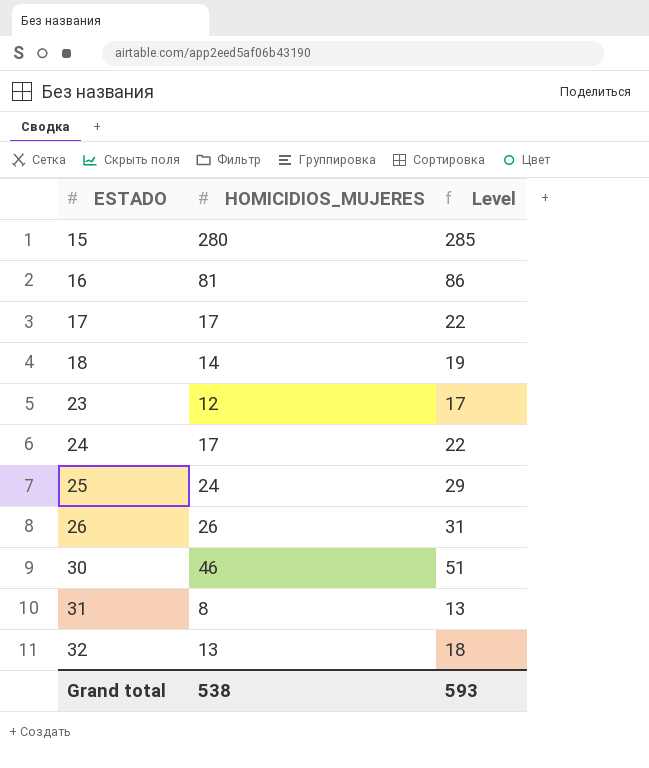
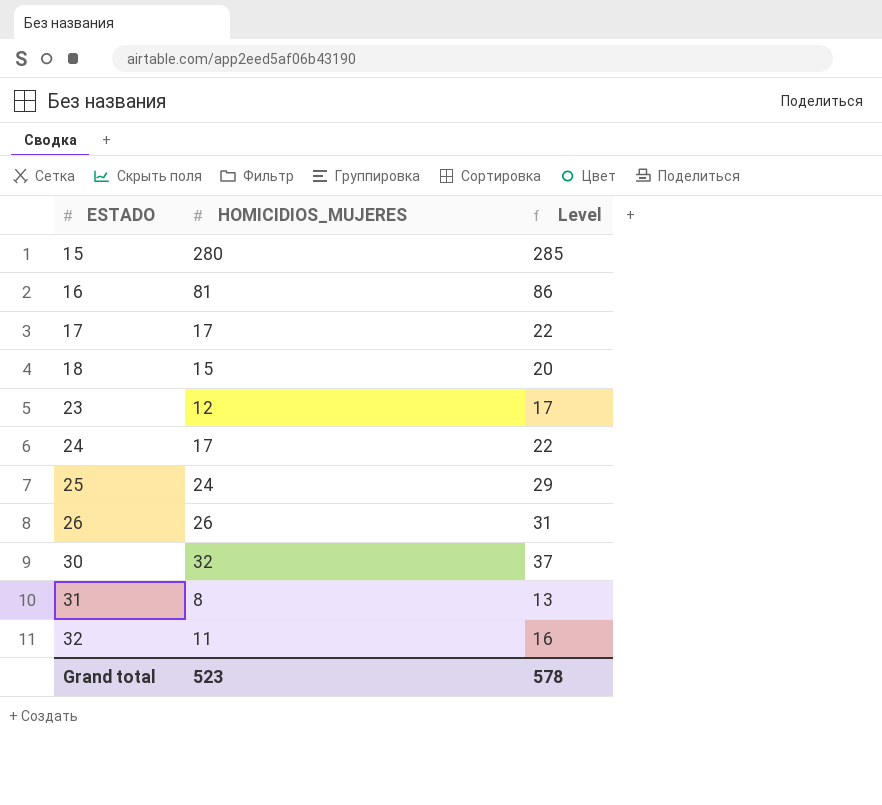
18 | HOMICIDIOS_MUJERES: 14 -> 15
18 | Level: 19 -> 20
30 | HOMICIDIOS_MUJERES: 46 -> 32
30 | Level: 51 -> 37
32 | HOMICIDIOS_MUJERES: 13 -> 11
32 | Level: 18 -> 16
Grand total | HOMICIDIOS_MUJERES: 538 -> 523
Grand total | Level: 593 -> 578

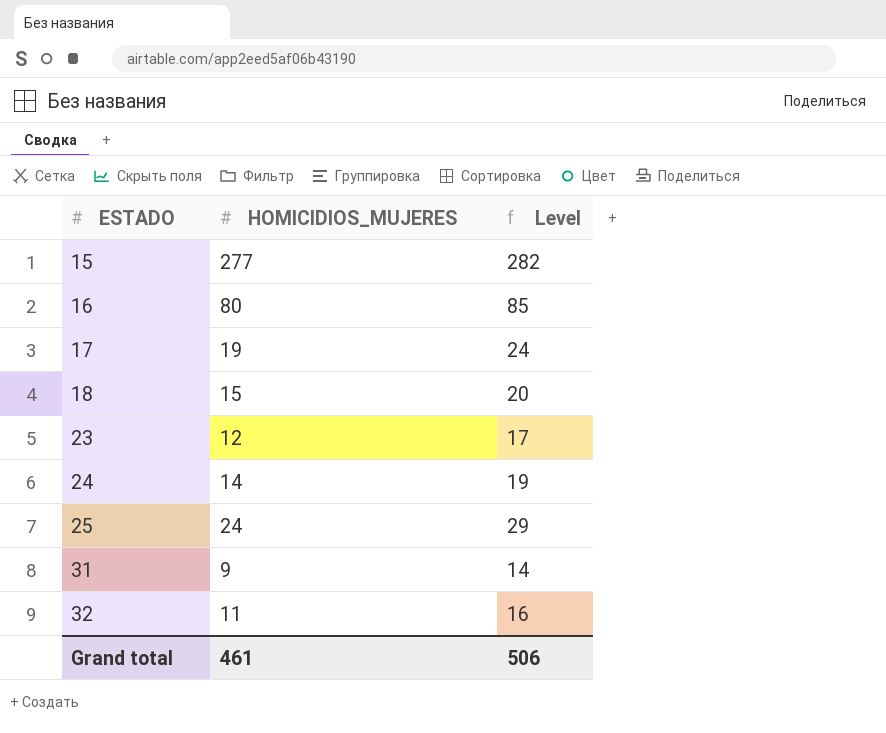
row 26: 26 | 31 -> none
row 30: 32 | 37 -> none
15 | HOMICIDIOS_MUJERES: 280 -> 277
15 | Level: 285 -> 282
16 | HOMICIDIOS_MUJERES: 81 -> 80
16 | Level: 86 -> 85
17 | HOMICIDIOS_MUJERES: 17 -> 19
17 | Level: 22 -> 24
24 | HOMICIDIOS_MUJERES: 17 -> 14
24 | Level: 22 -> 19
31 | HOMICIDIOS_MUJERES: 8 -> 9
31 | Level: 13 -> 14
Grand total | HOMICIDIOS_MUJERES: 523 -> 461
Grand total | Level: 578 -> 506

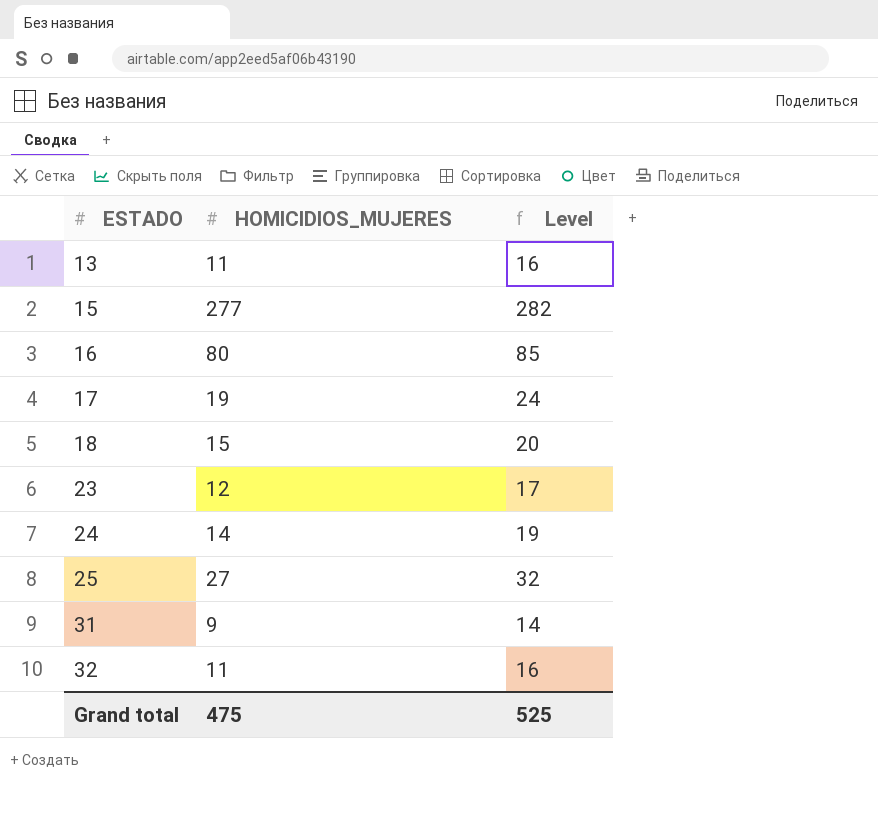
row 13: none -> 11 | 16
25 | HOMICIDIOS_MUJERES: 24 -> 27
25 | Level: 29 -> 32
Grand total | HOMICIDIOS_MUJERES: 461 -> 475
Grand total | Level: 506 -> 525

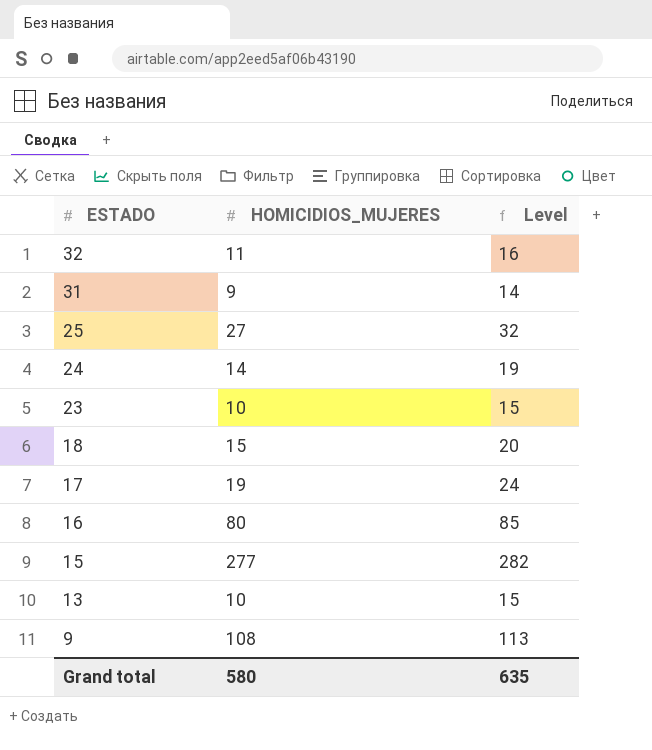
row order: ESTADO ascending -> ESTADO descending
23 | HOMICIDIOS_MUJERES: 12 -> 10
23 | Level: 17 -> 15
13 | HOMICIDIOS_MUJERES: 11 -> 10
13 | Level: 16 -> 15
row 9: none -> 108 | 113
Grand total | HOMICIDIOS_MUJERES: 475 -> 580
Grand total | Level: 525 -> 635

